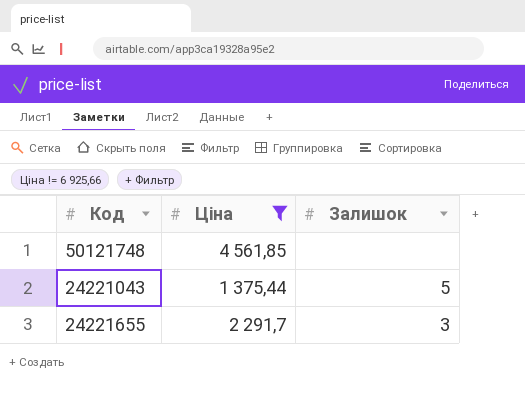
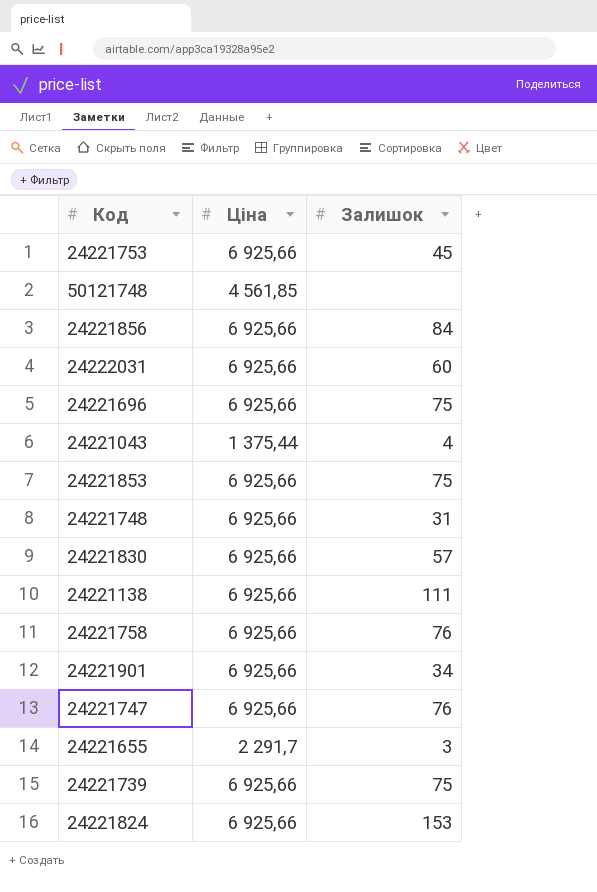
filter: Ціна != 6 925,66 -> none
24221043 | Залишок: 5 -> 4

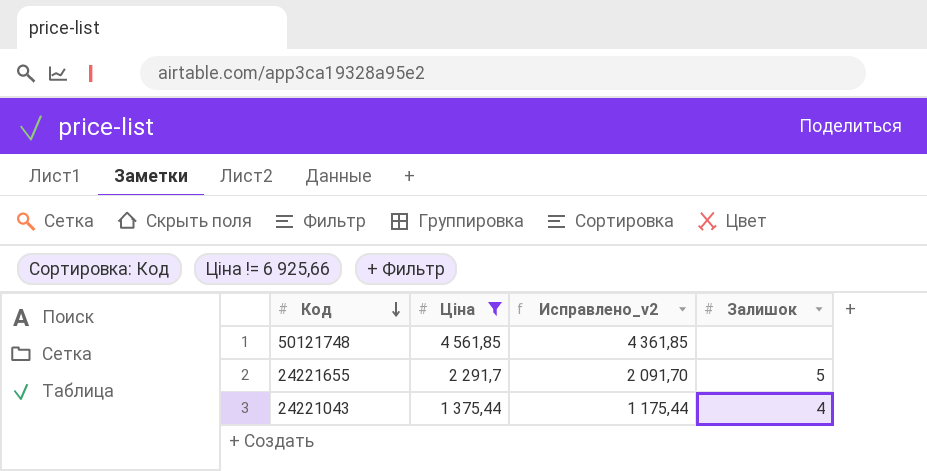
filter: none -> Ціна != 6 925,66
row order: none -> Код descending
column Исправлено_v2 | formula: none -> [Ціна] - 200
24221655 | Залишок: 3 -> 5

